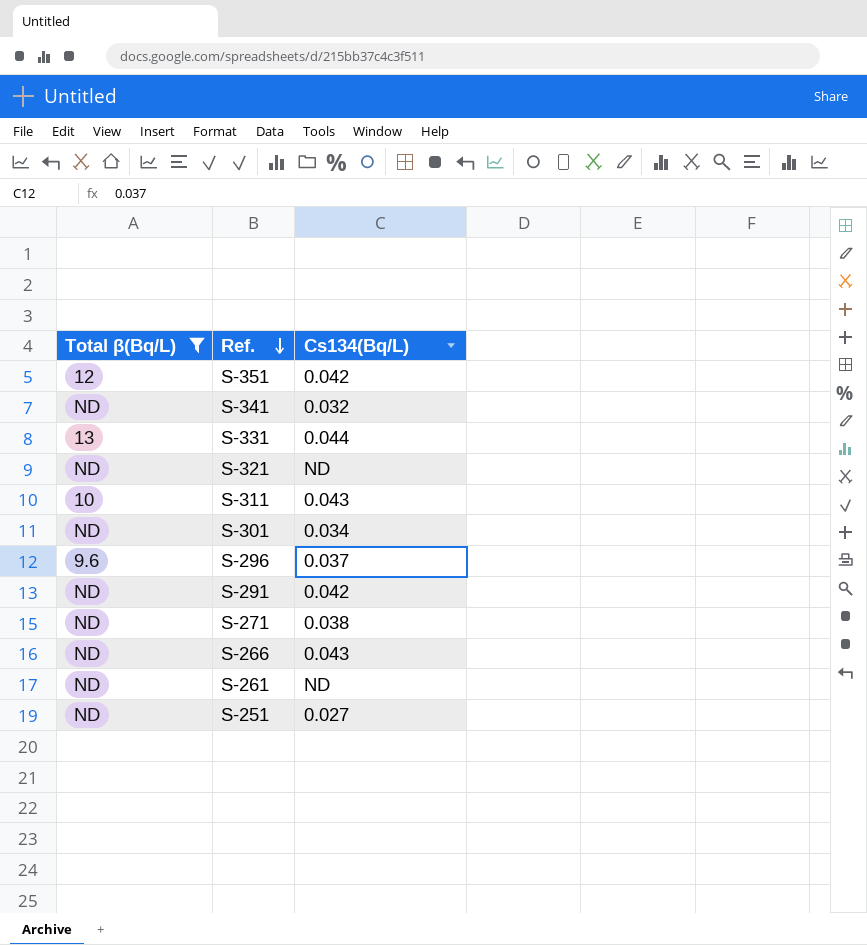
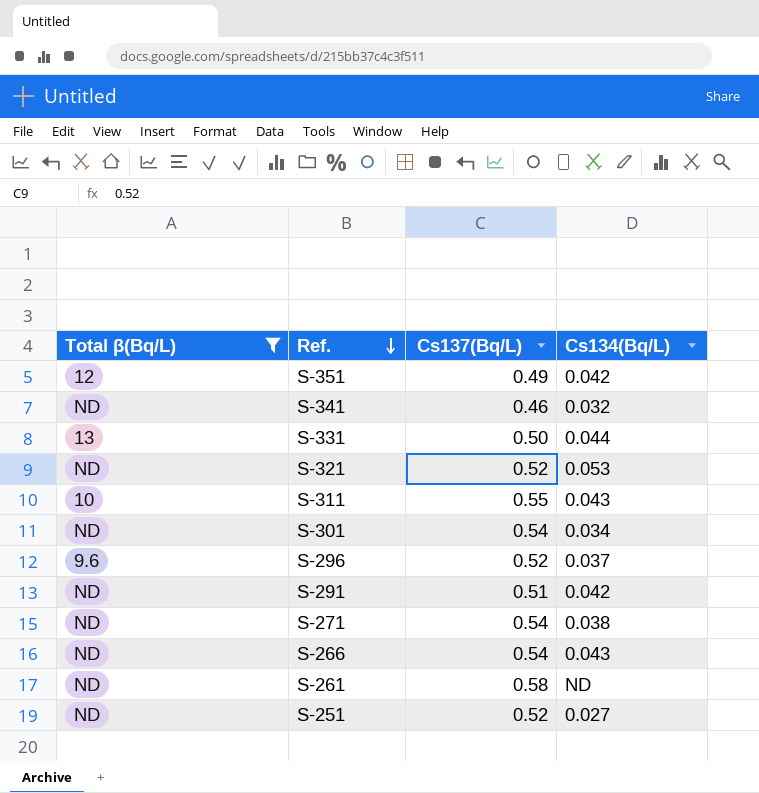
column Cs137(Bq/L) | position: none -> 3
S-321 | Cs134(Bq/L): ND -> 0.053

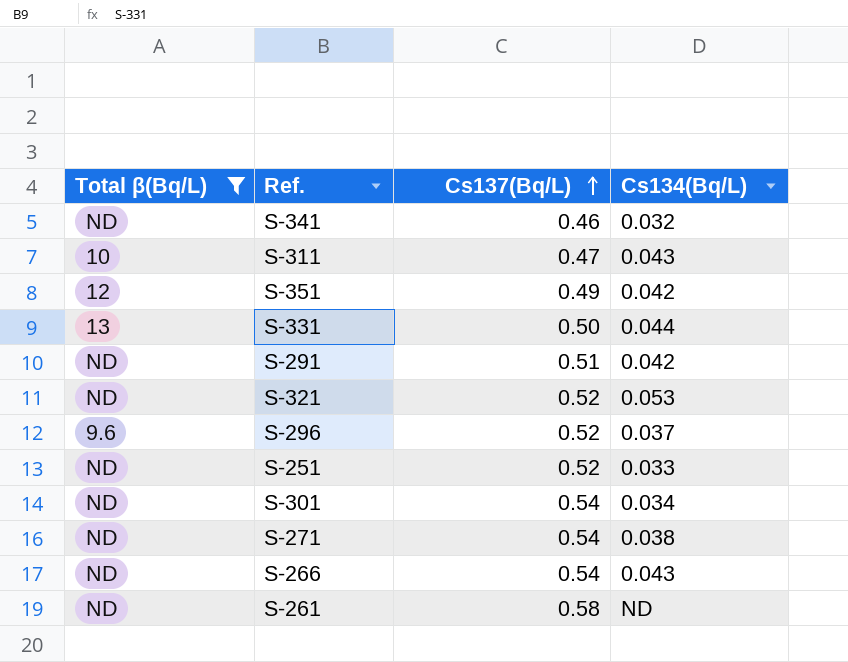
row order: Ref. descending -> Cs137(Bq/L) ascending
S-311 | Cs137(Bq/L): 0.55 -> 0.47
S-251 | Cs134(Bq/L): 0.027 -> 0.033

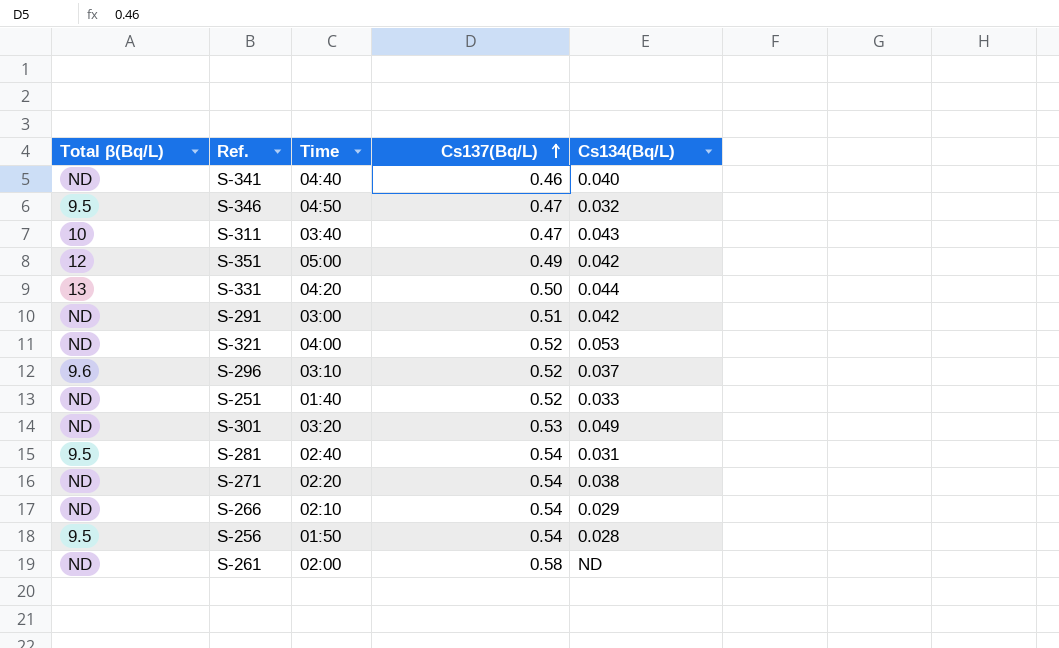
filter: Total β(Bq/L) != 9.5 -> none
column Time | position: none -> 3
S-341 | Cs134(Bq/L): 0.032 -> 0.040
S-301 | Cs137(Bq/L): 0.54 -> 0.53
S-301 | Cs134(Bq/L): 0.034 -> 0.049
S-266 | Cs134(Bq/L): 0.043 -> 0.029

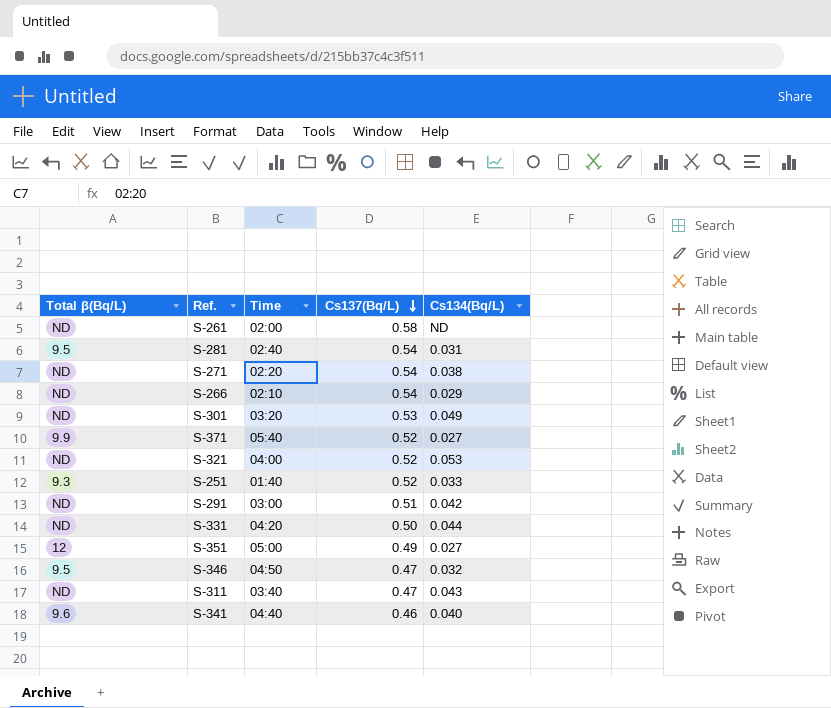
row order: Cs137(Bq/L) ascending -> Cs137(Bq/L) descending
row S-296: 9.6 | 03:10 | 0.52 | 0.037 -> none
row S-256: 9.5 | 01:50 | 0.54 | 0.028 -> none
row S-371: none -> 9.9 | 05:40 | 0.52 | 0.027
S-251 | Total β(Bq/L): ND -> 9.3
S-331 | Total β(Bq/L): 13 -> ND
S-351 | Cs134(Bq/L): 0.042 -> 0.027
S-311 | Total β(Bq/L): 10 -> ND
S-341 | Total β(Bq/L): ND -> 9.6

